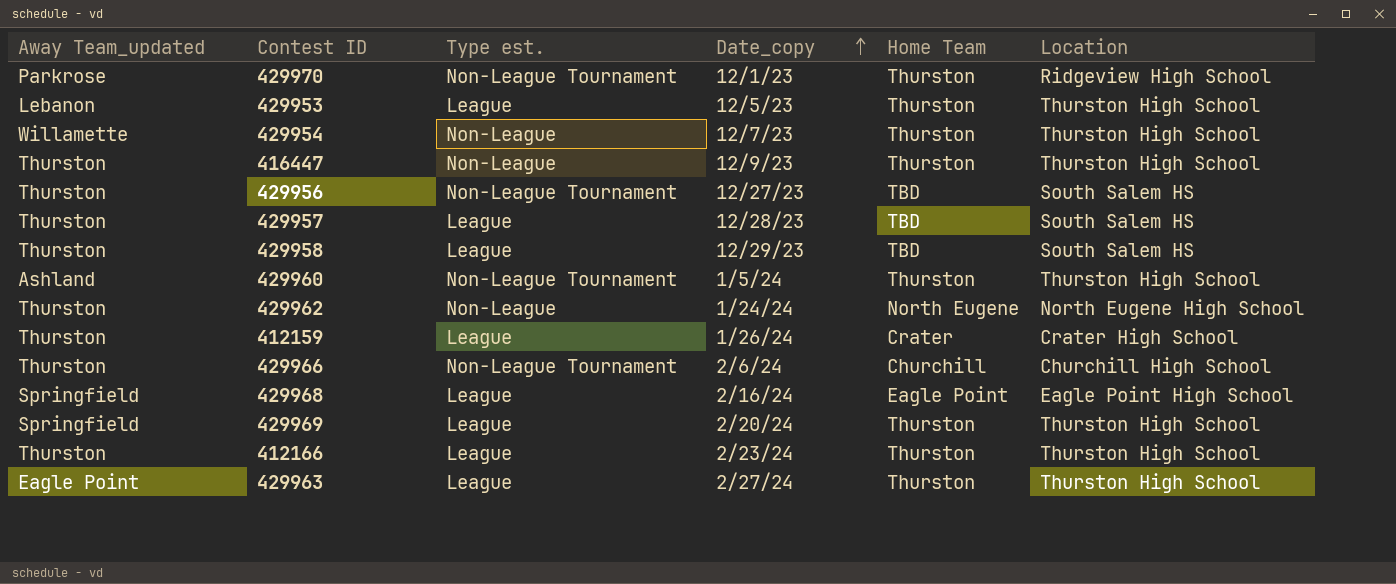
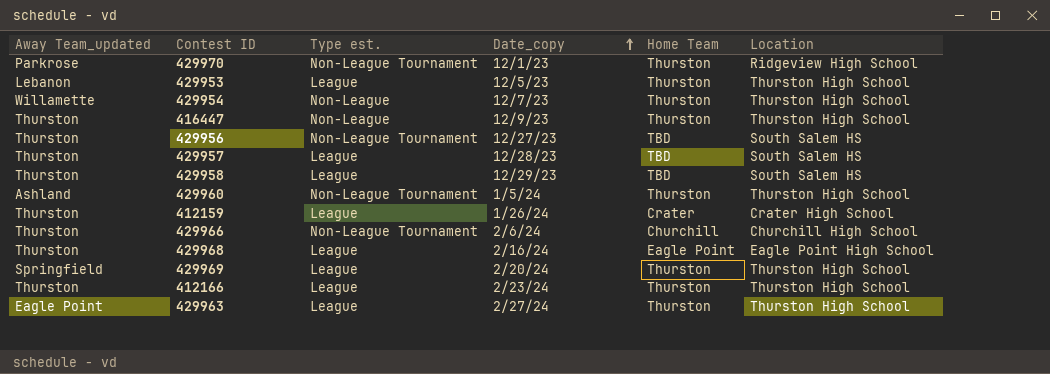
row 429962: Thurston | Non-League | 1/24/24 | North Eugene | North Eugene High School -> none
429968 | Away Team_updated: Springfield -> Thurston

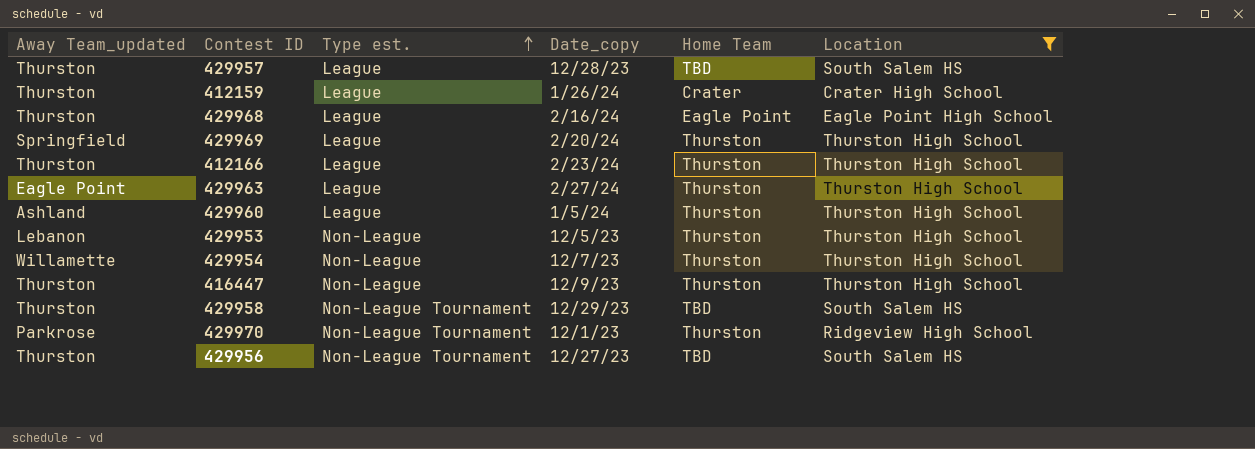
filter: none -> Location != Churchill High School
row order: Date_copy ascending -> Type est. ascending
429960 | Type est.: Non-League Tournament -> League
429953 | Type est.: League -> Non-League
429958 | Type est.: League -> Non-League Tournament

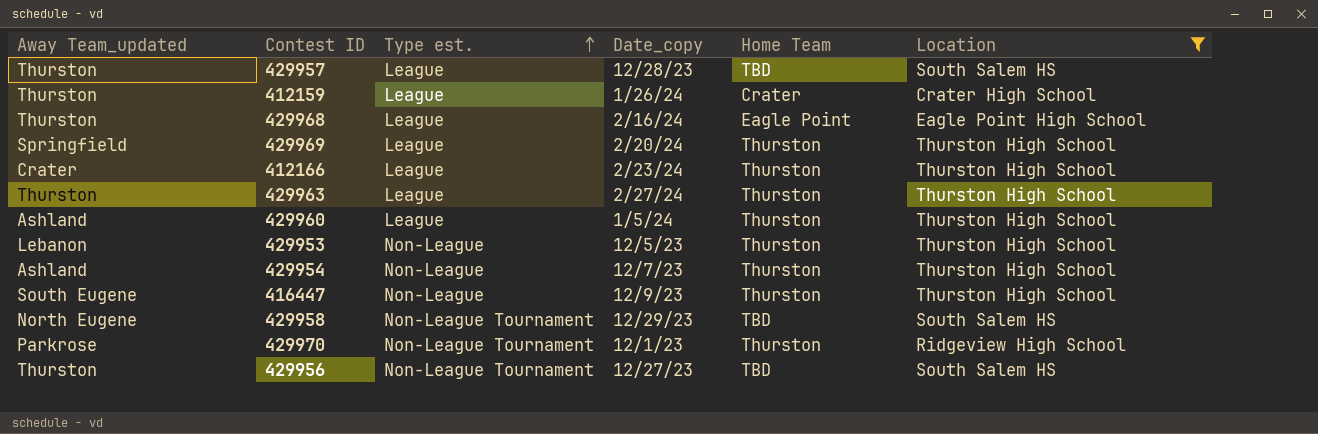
412166 | Away Team_updated: Thurston -> Crater
429963 | Away Team_updated: Eagle Point -> Thurston
429954 | Away Team_updated: Willamette -> Ashland
416447 | Away Team_updated: Thurston -> South Eugene
429958 | Away Team_updated: Thurston -> North Eugene

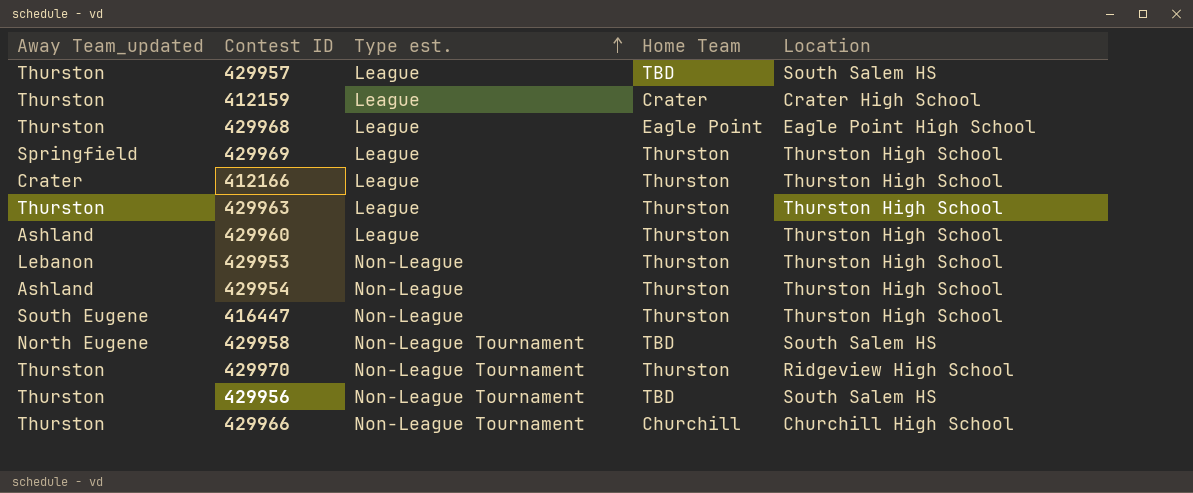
filter: Location != Churchill High School -> none
column Date_copy | position: 4 -> none
429970 | Away Team_updated: Parkrose -> Thurston

